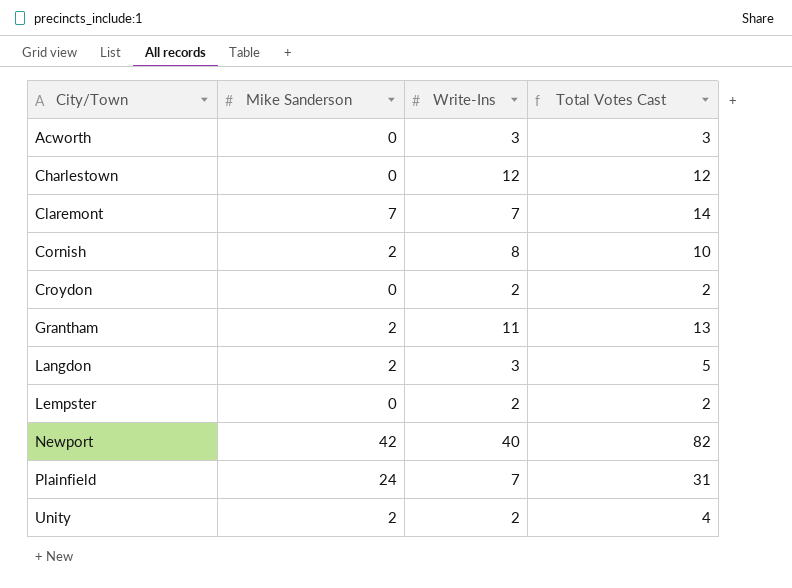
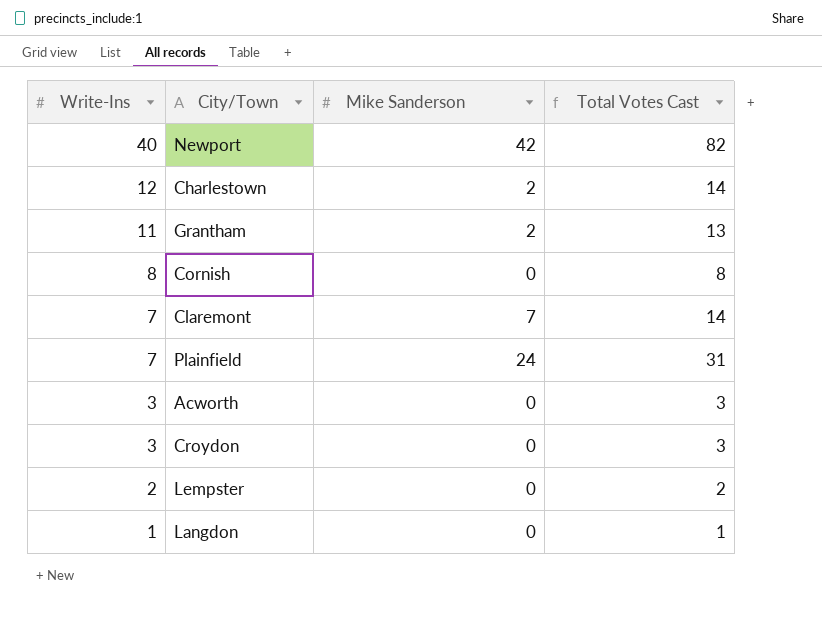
row order: City/Town ascending -> Write-Ins descending
column Write-Ins | position: 3 -> 1
row Unity: 2 | 2 | 4 -> none
Charlestown | Mike Sanderson: 0 -> 2
Charlestown | Total Votes Cast: 12 -> 14
Cornish | Mike Sanderson: 2 -> 0
Cornish | Total Votes Cast: 10 -> 8
Croydon | Write-Ins: 2 -> 3
Croydon | Total Votes Cast: 2 -> 3
Langdon | Write-Ins: 3 -> 1
Langdon | Mike Sanderson: 2 -> 0
Langdon | Total Votes Cast: 5 -> 1

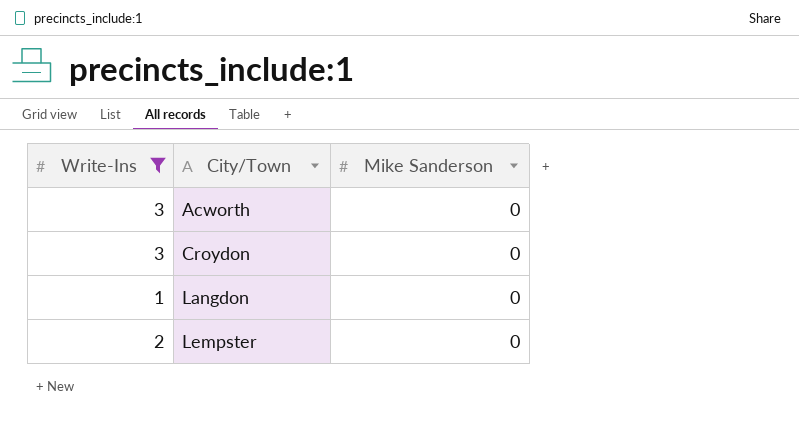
filter: none -> Write-Ins <= 3
row order: Write-Ins descending -> City/Town ascending
column Total Votes Cast | formula: [Write-Ins] + [Mike Sanderson] -> none

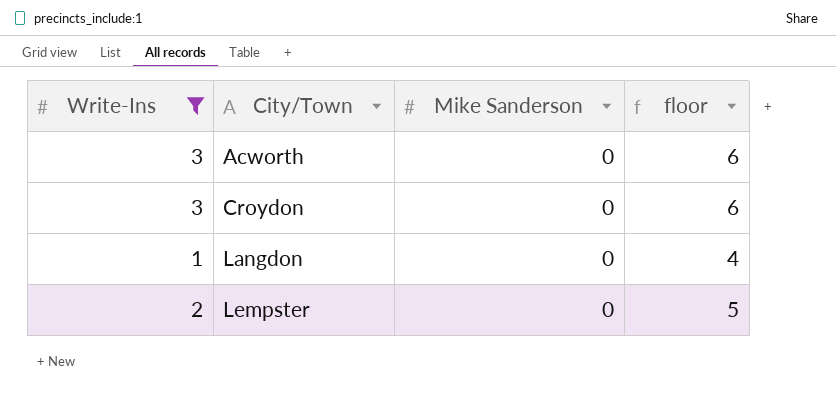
column floor | formula: none -> [Write-Ins] + 3

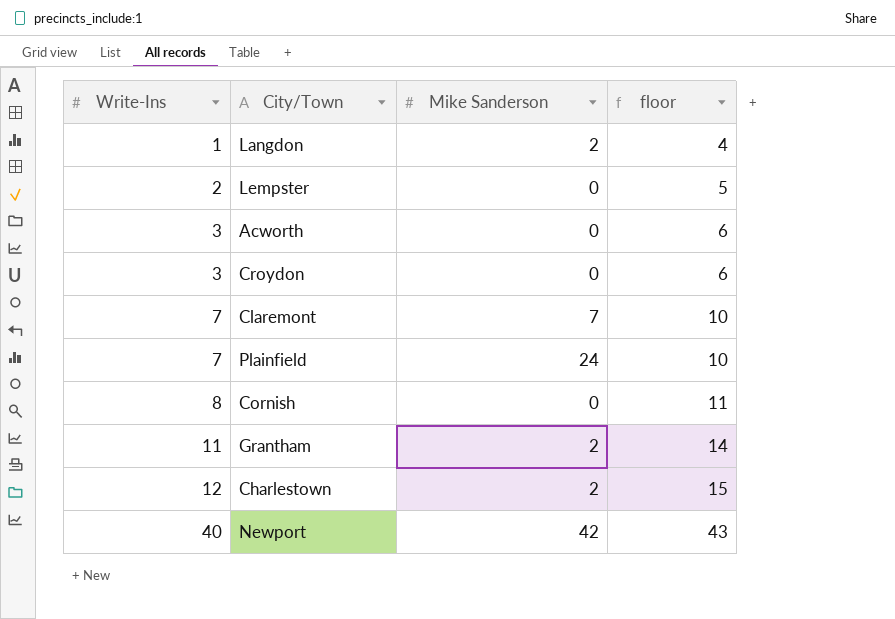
filter: Write-Ins <= 3 -> none
row order: City/Town ascending -> Write-Ins ascending
Langdon | Mike Sanderson: 0 -> 2

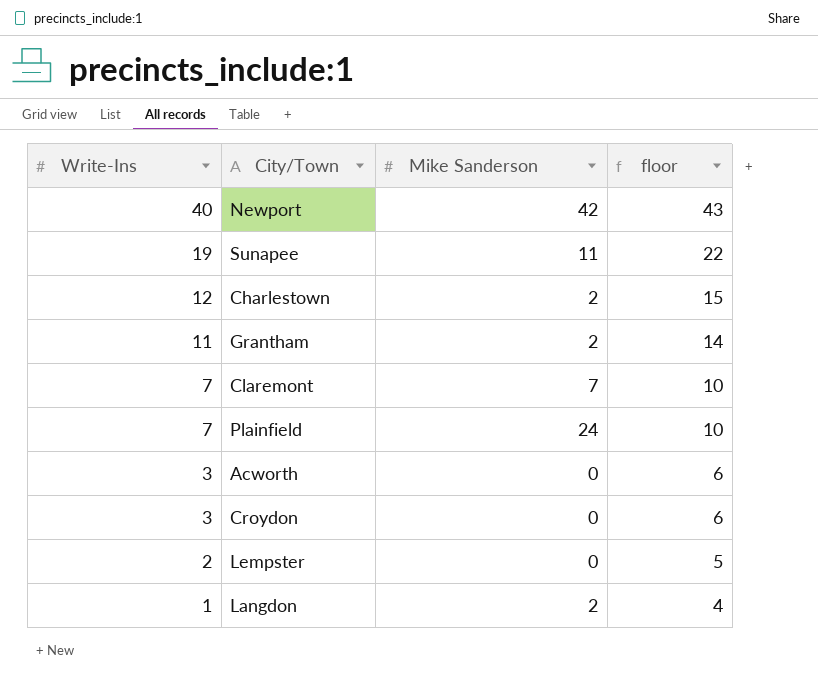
row order: Write-Ins ascending -> Write-Ins descending
row Cornish: 8 | 0 | 11 -> none
row Sunapee: none -> 19 | 11 | 22

